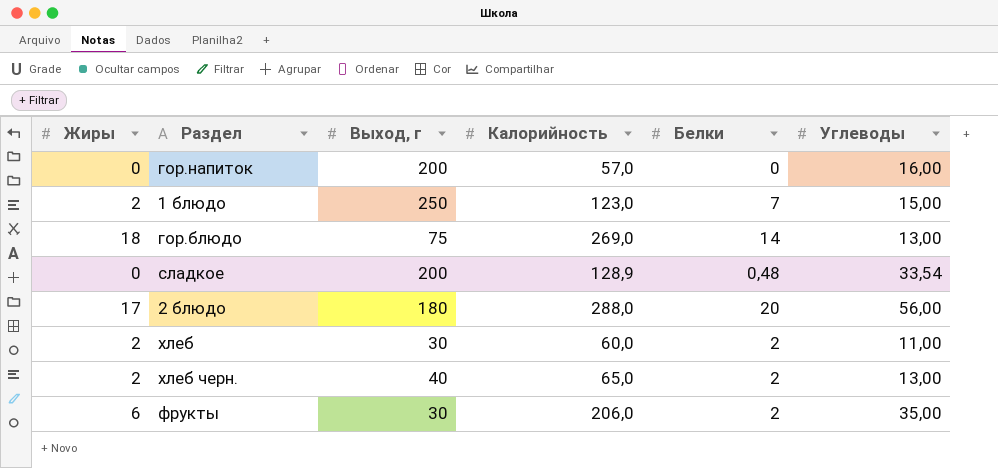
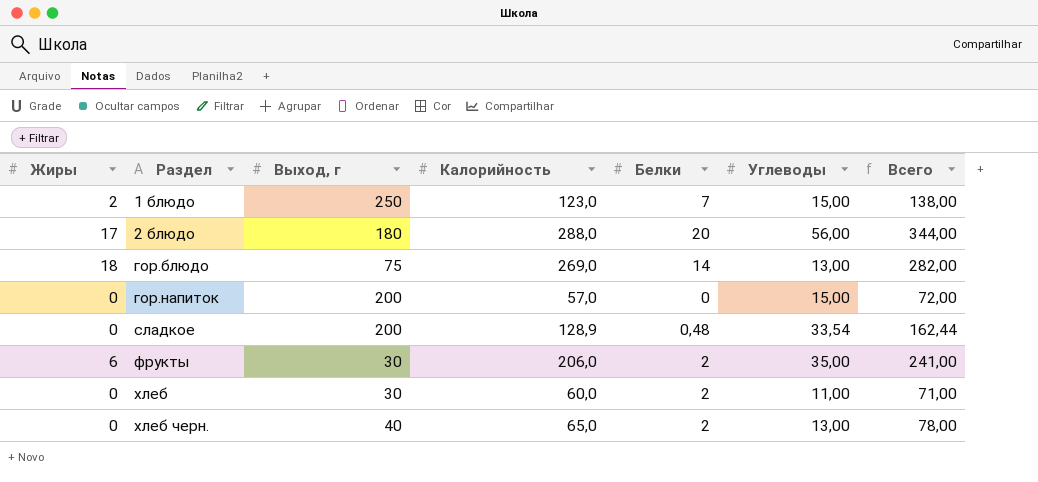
row order: none -> Раздел ascending
column Всего | formula: none -> [Калорийность] + [Углеводы]
гор.напиток | Углеводы: 16,00 -> 15,00
хлеб | Жиры: 2 -> 0
хлеб черн. | Жиры: 2 -> 0

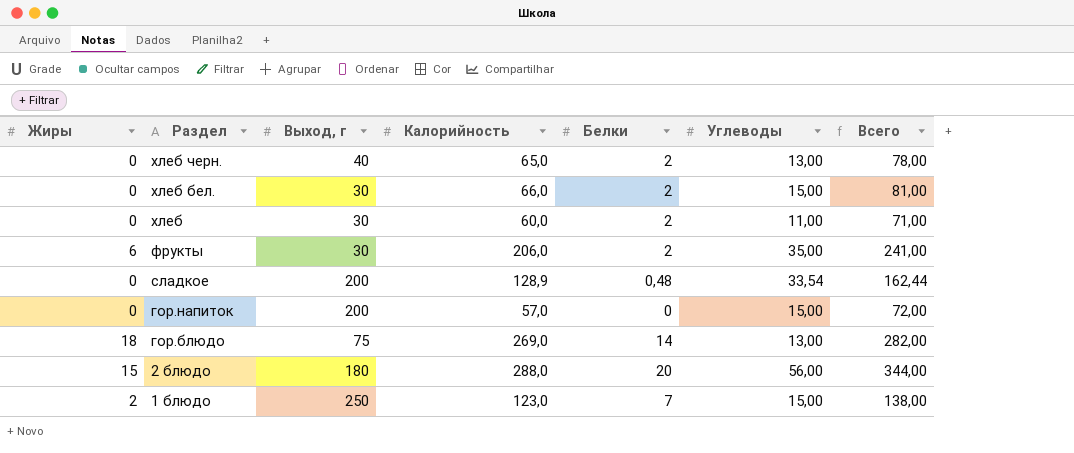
row order: Раздел ascending -> Раздел descending
row хлеб бел.: none -> 0 | 30 | 66,0 | 2 | 15,00 | 81,00
2 блюдо | Жиры: 17 -> 15

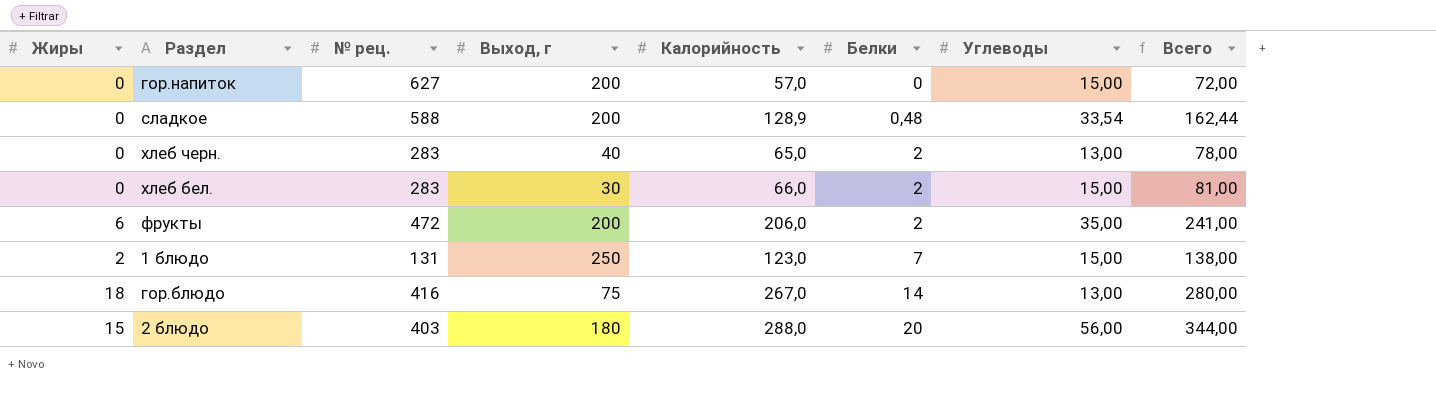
row order: Раздел descending -> Белки ascending
column № рец. | position: none -> 3
row хлеб: 0 | 30 | 60,0 | 2 | 11,00 | 71,00 -> none
фрукты | Выход, г: 30 -> 200
гор.блюдо | Калорийность: 269,0 -> 267,0
гор.блюдо | Всего: 282,00 -> 280,00

